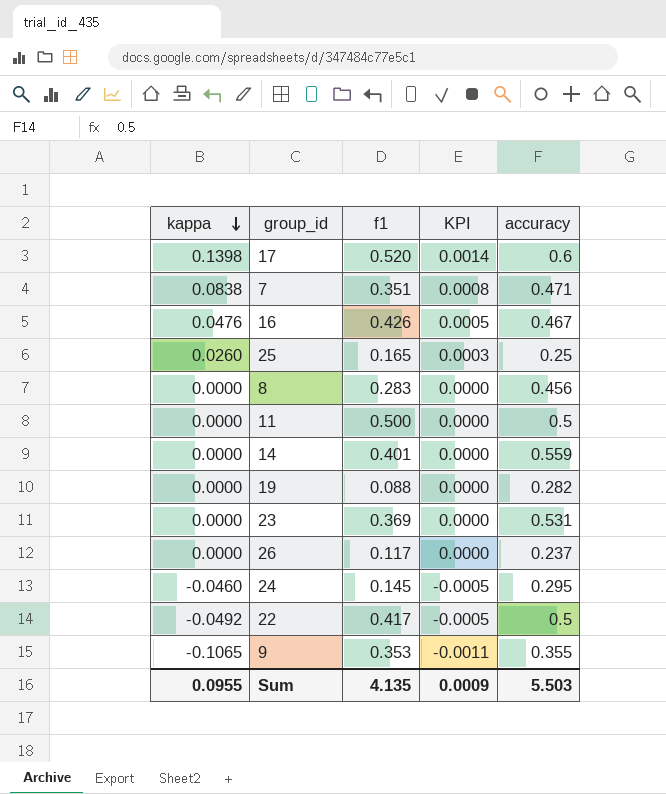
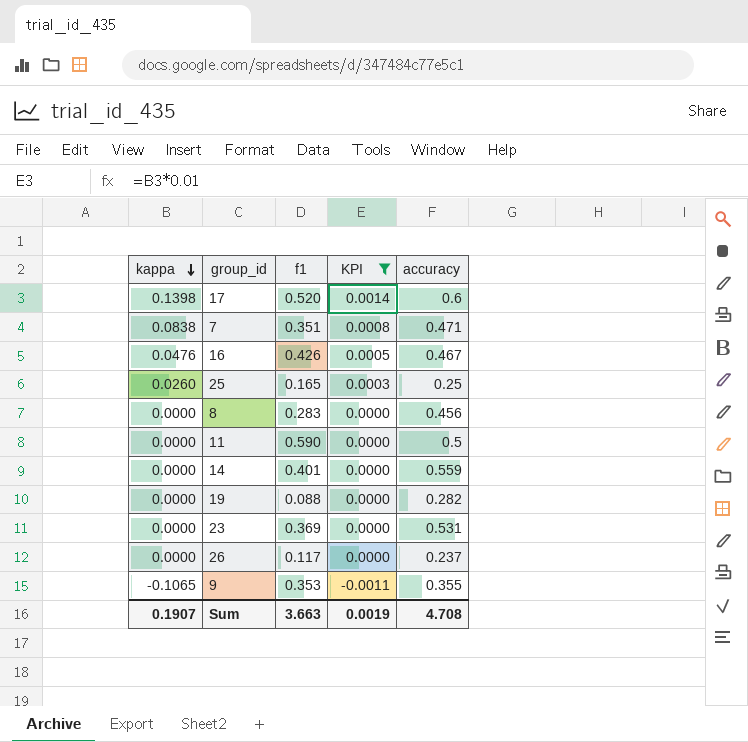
filter: none -> KPI != -0.0005
11 | f1: 0.500 -> 0.590
Sum | kappa: 0.0955 -> 0.1907
Sum | f1: 4.135 -> 3.663
Sum | KPI: 0.0009 -> 0.0019
Sum | accuracy: 5.503 -> 4.708

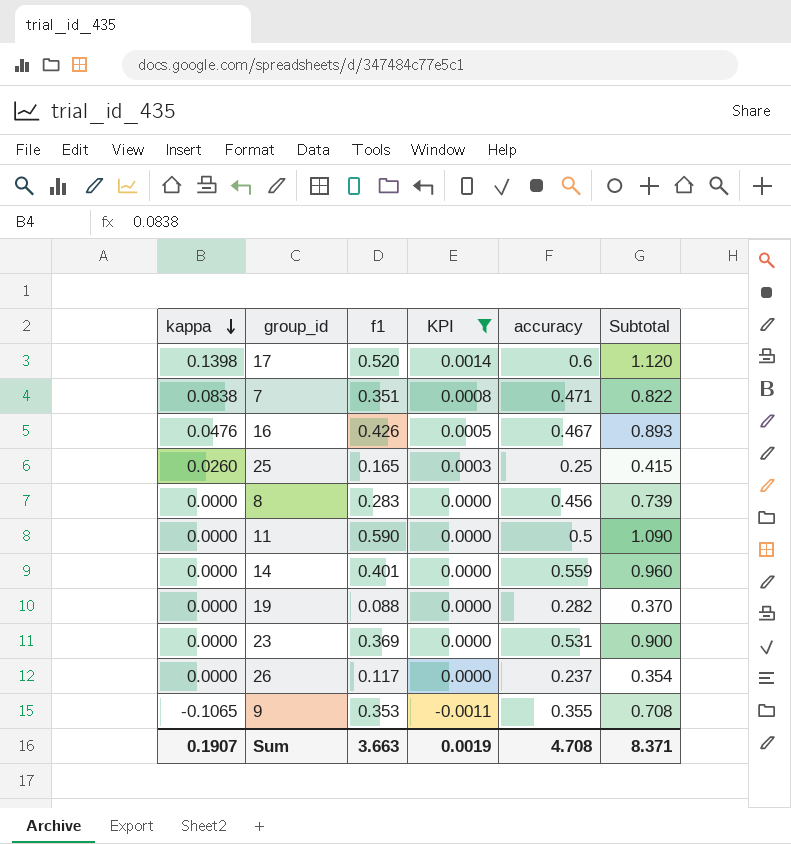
column Subtotal | formula: none -> [f1] + [accuracy]

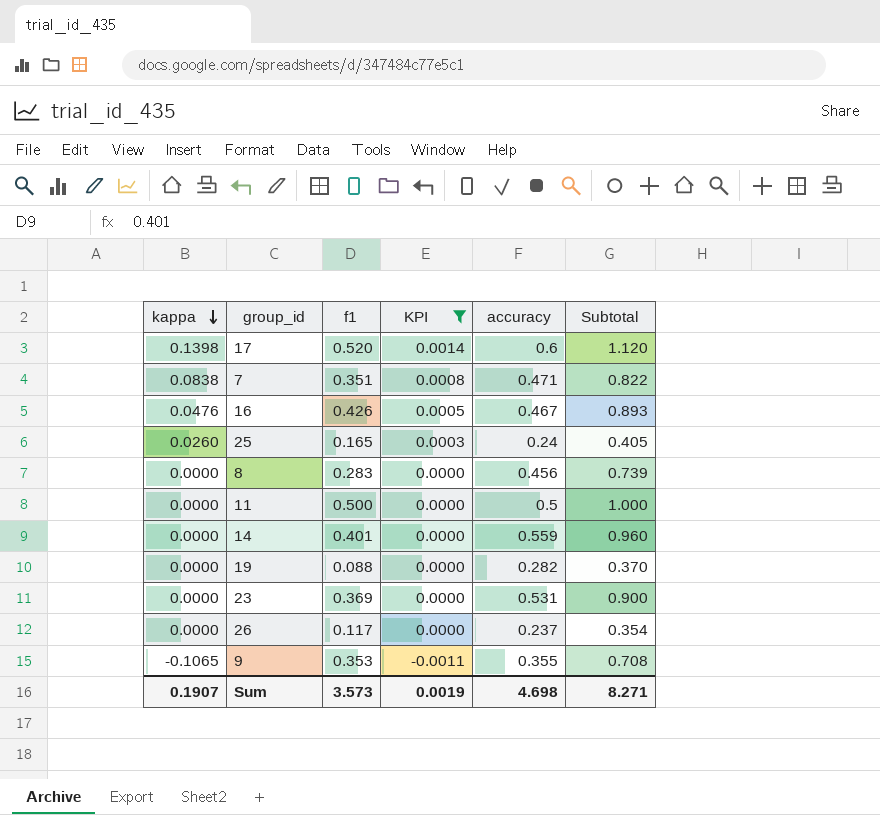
25 | accuracy: 0.25 -> 0.24
25 | Subtotal: 0.415 -> 0.405
11 | f1: 0.590 -> 0.500
11 | Subtotal: 1.090 -> 1.000
Sum | f1: 3.663 -> 3.573
Sum | accuracy: 4.708 -> 4.698
Sum | Subtotal: 8.371 -> 8.271

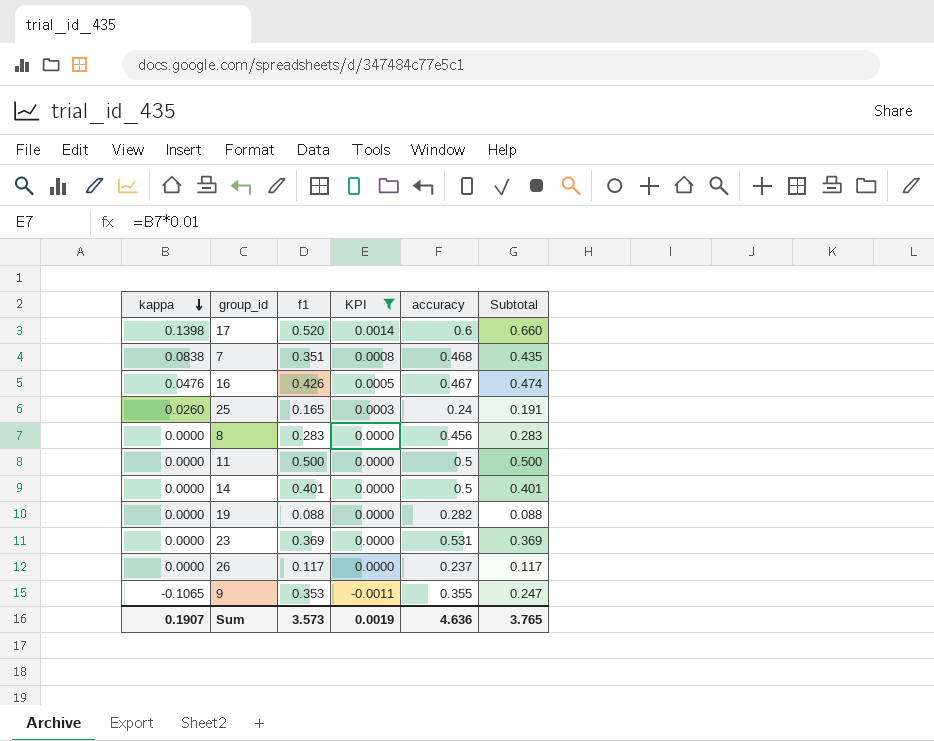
column Subtotal | formula: [f1] + [accuracy] -> [kappa] + [f1]
7 | accuracy: 0.471 -> 0.468
14 | accuracy: 0.559 -> 0.5
Sum | accuracy: 4.698 -> 4.636
Sum | Subtotal: 8.271 -> 3.765

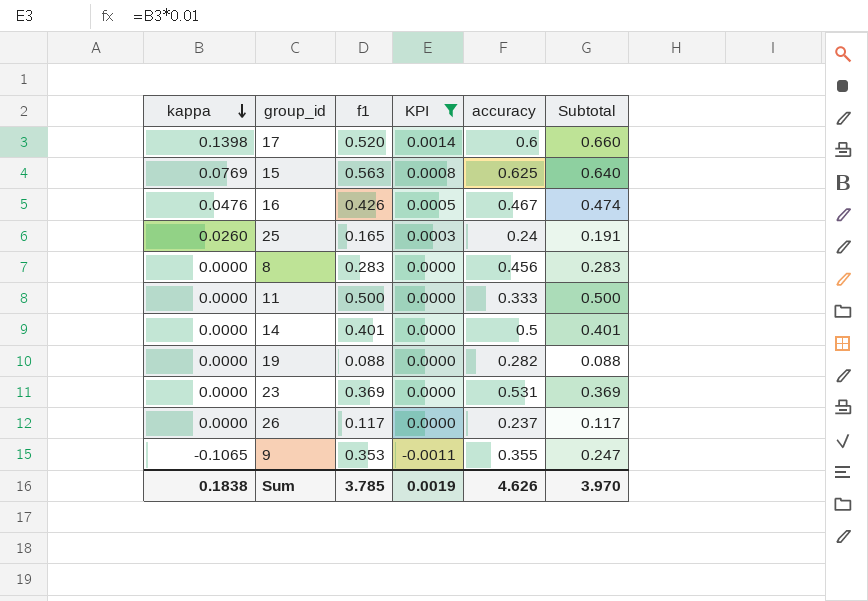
row 7: 0.0838 | 0.351 | 0.0008 | 0.468 | 0.435 -> none
row 15: none -> 0.0769 | 0.563 | 0.0008 | 0.625 | 0.640
11 | accuracy: 0.5 -> 0.333
Sum | kappa: 0.1907 -> 0.1838
Sum | f1: 3.573 -> 3.785
Sum | accuracy: 4.636 -> 4.626
Sum | Subtotal: 3.765 -> 3.970

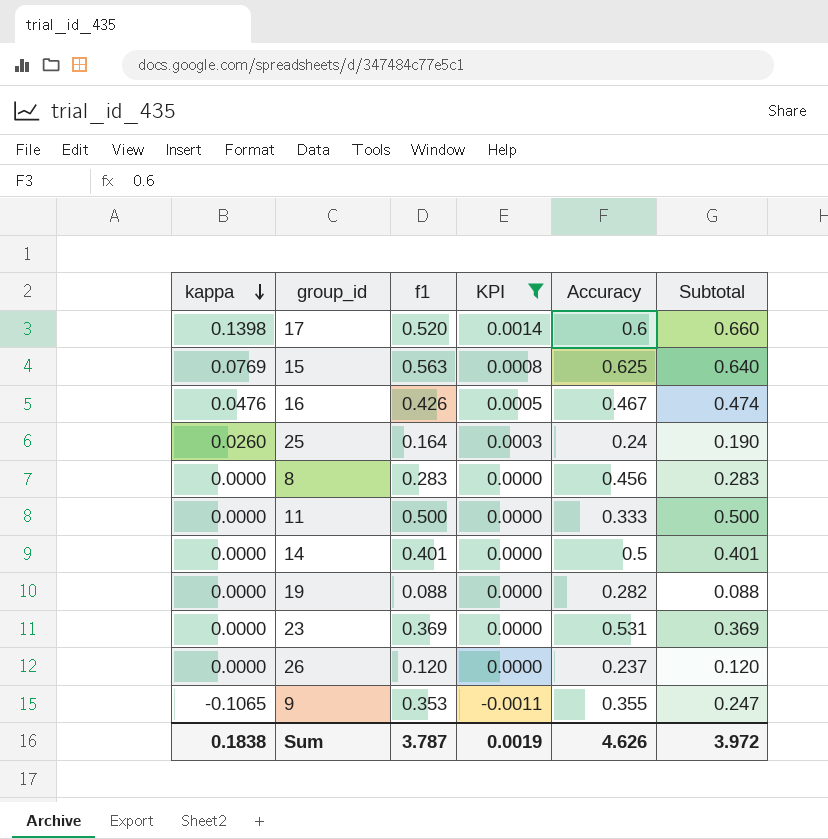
column name: accuracy -> Accuracy
25 | f1: 0.165 -> 0.164
25 | Subtotal: 0.191 -> 0.190
26 | f1: 0.117 -> 0.120
26 | Subtotal: 0.117 -> 0.120
Sum | f1: 3.785 -> 3.787
Sum | Subtotal: 3.970 -> 3.972

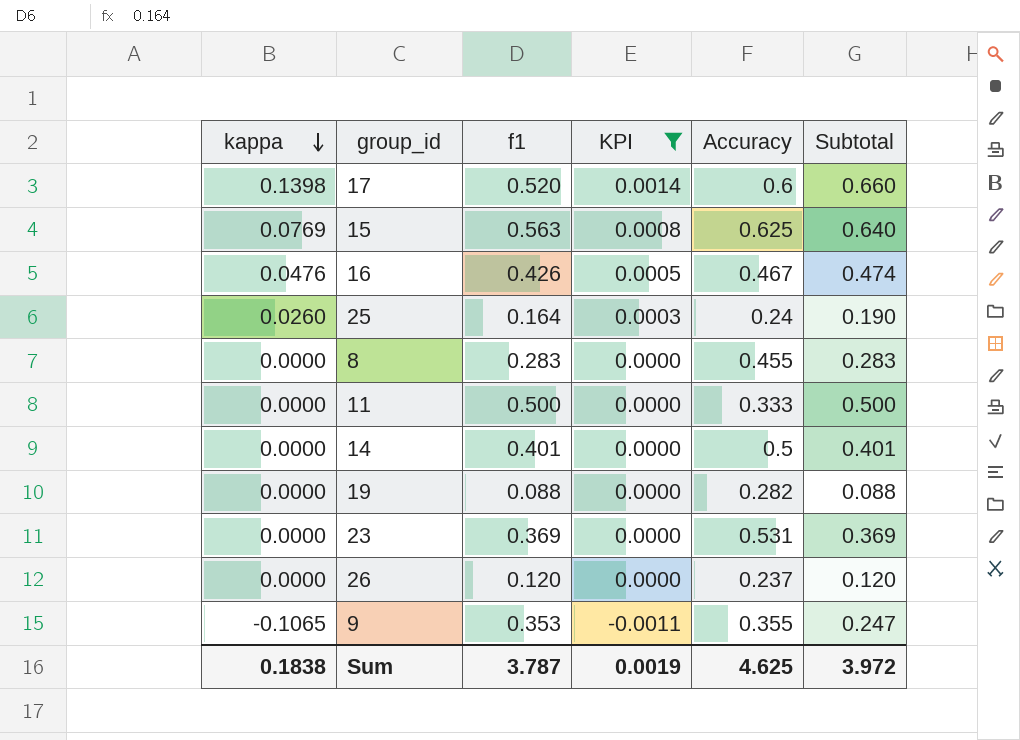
8 | Accuracy: 0.456 -> 0.455
Sum | Accuracy: 4.626 -> 4.625

